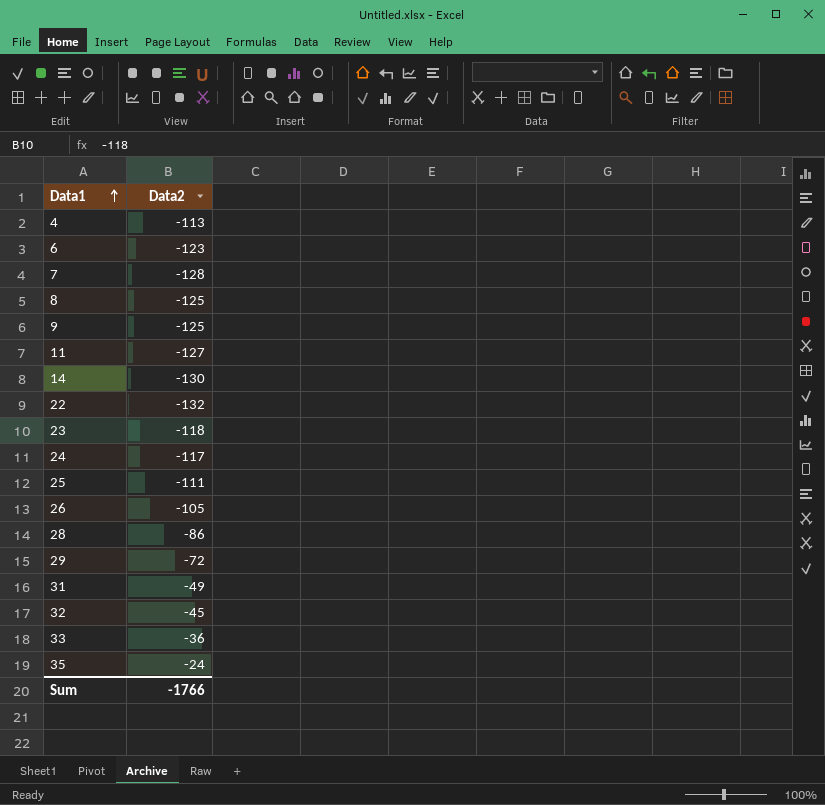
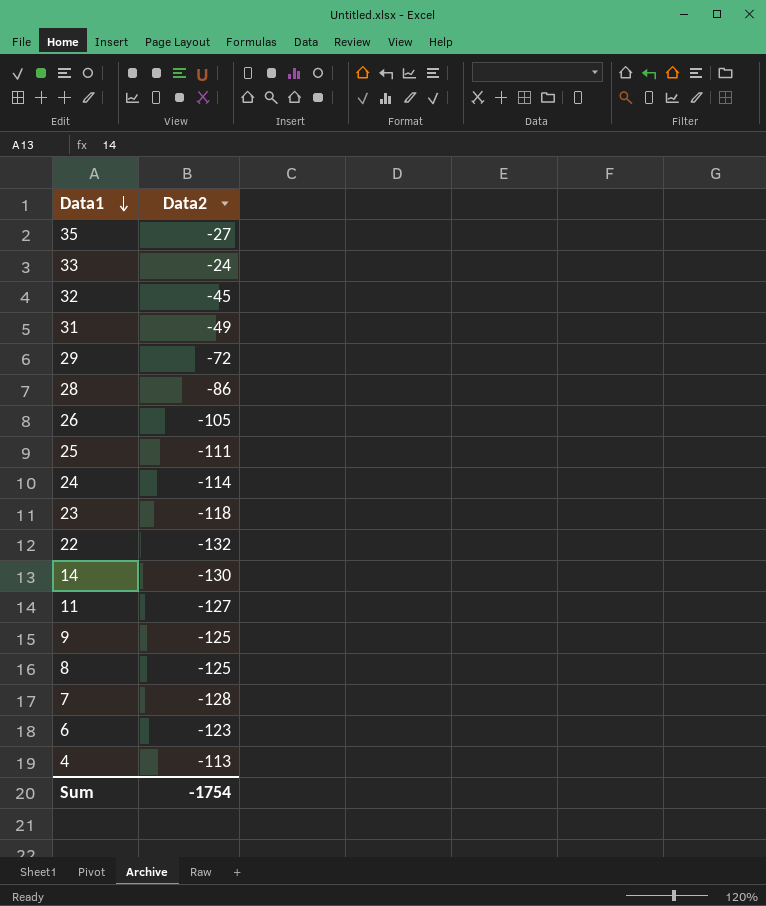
row order: Data1 ascending -> Data1 descending
35 | Data2: -24 -> -27
33 | Data2: -36 -> -24
24 | Data2: -117 -> -114
Sum | Data2: -1766 -> -1754

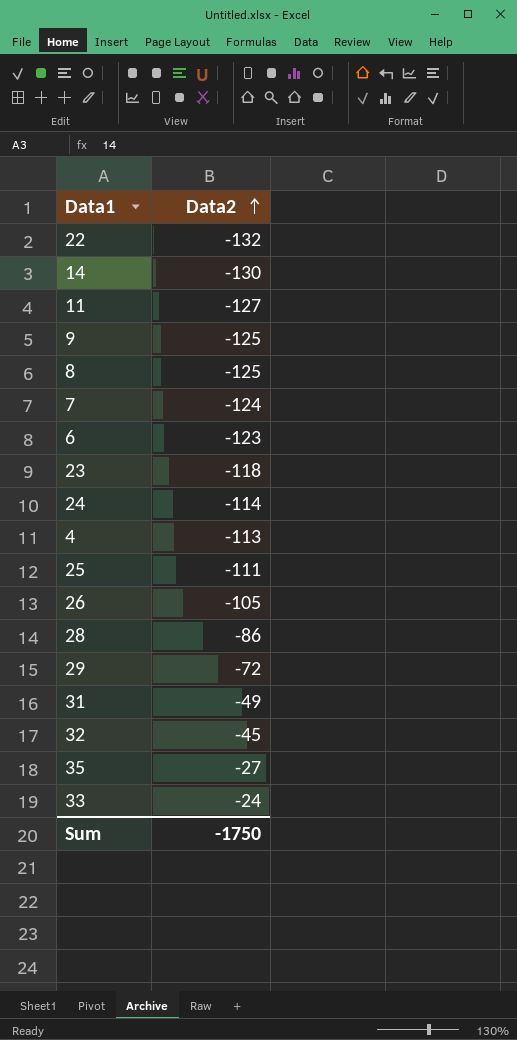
row order: Data1 descending -> Data2 ascending
7 | Data2: -128 -> -124
Sum | Data2: -1754 -> -1750

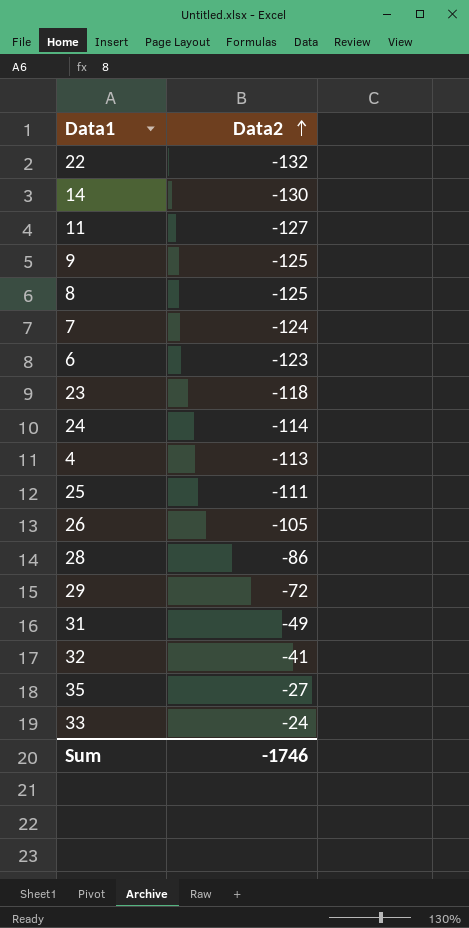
32 | Data2: -45 -> -41
Sum | Data2: -1750 -> -1746

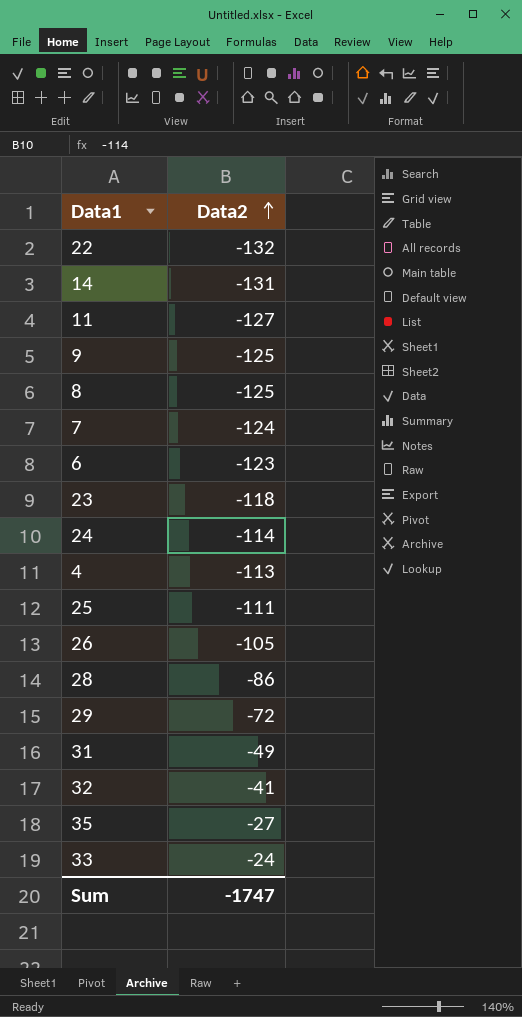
14 | Data2: -130 -> -131
Sum | Data2: -1746 -> -1747

